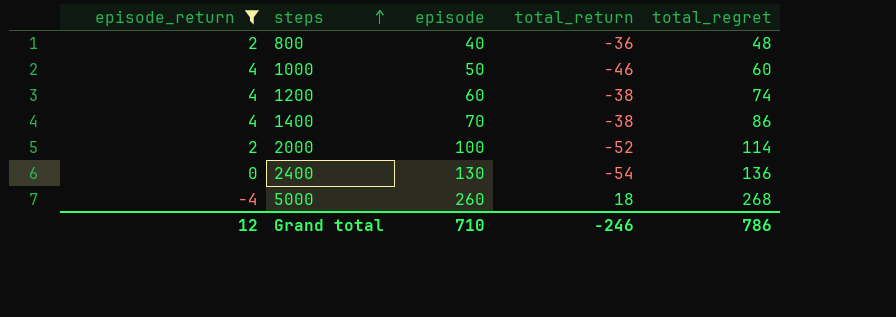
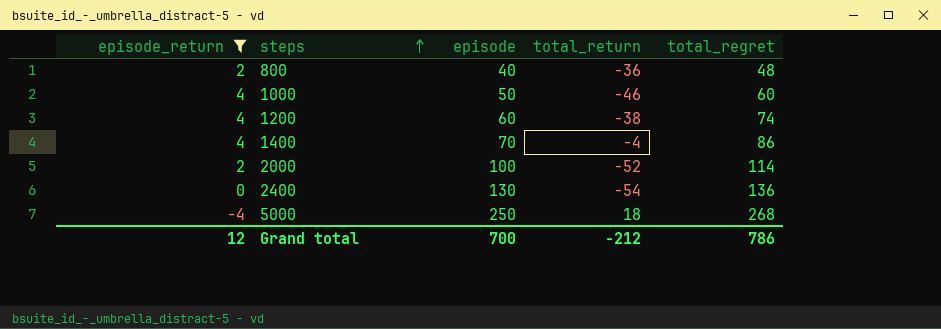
1400 | total_return: -38 -> -4
5000 | episode: 260 -> 250
Grand total | episode: 710 -> 700
Grand total | total_return: -246 -> -212

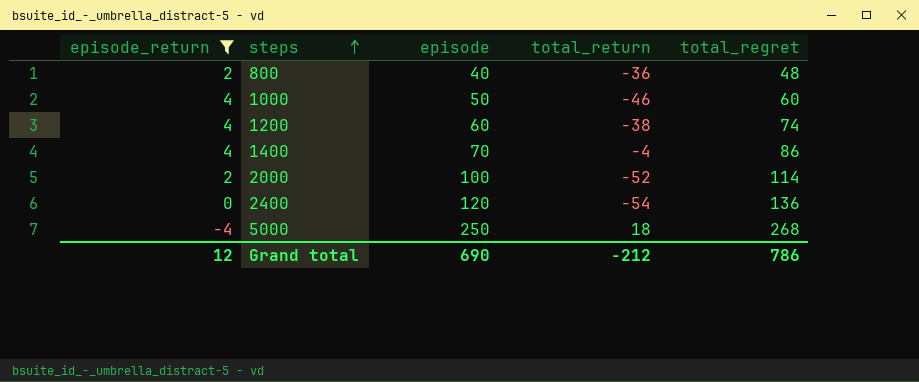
2400 | episode: 130 -> 120
Grand total | episode: 700 -> 690

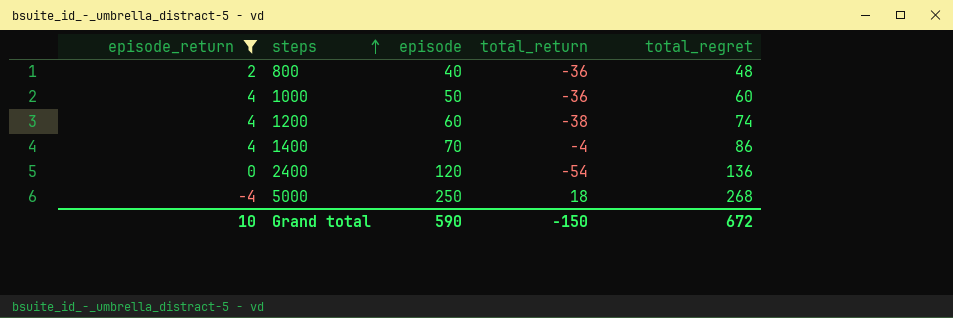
row 2000: 2 | 100 | -52 | 114 -> none
1000 | total_return: -46 -> -36
Grand total | episode_return: 12 -> 10
Grand total | episode: 690 -> 590
Grand total | total_return: -212 -> -150
Grand total | total_regret: 786 -> 672

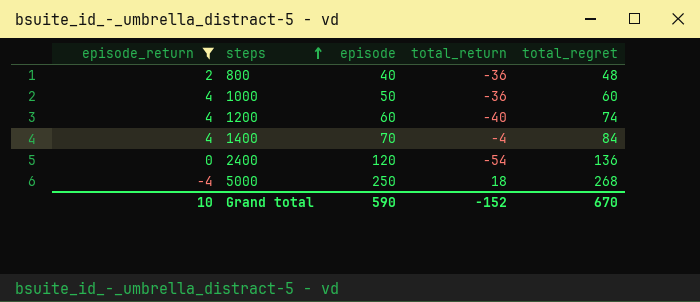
1200 | total_return: -38 -> -40
1400 | total_regret: 86 -> 84
Grand total | total_return: -150 -> -152
Grand total | total_regret: 672 -> 670

